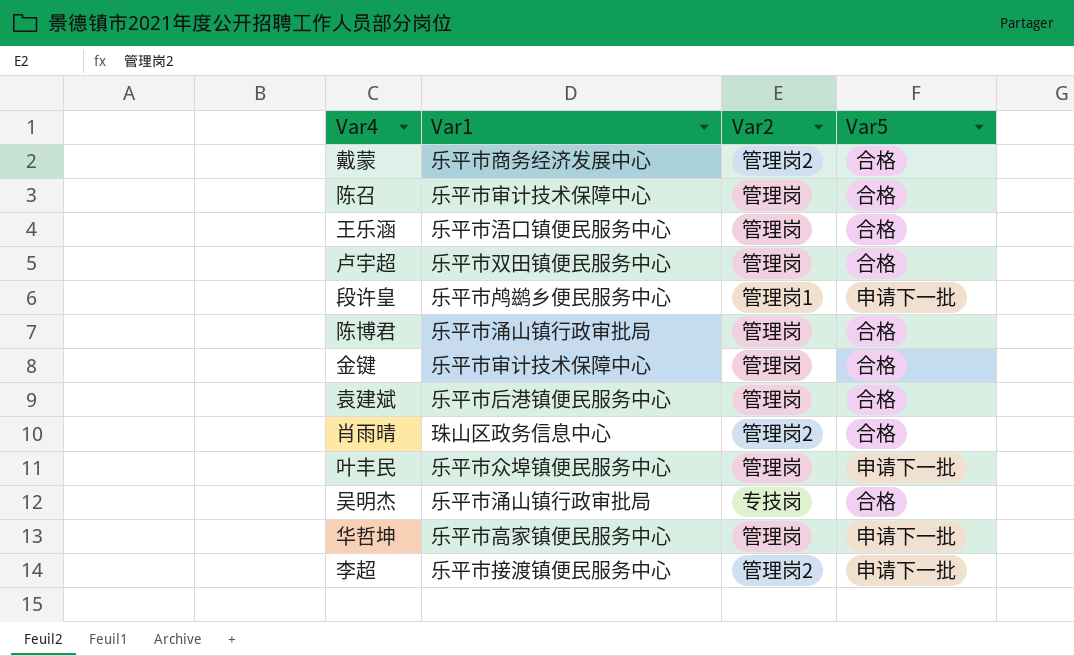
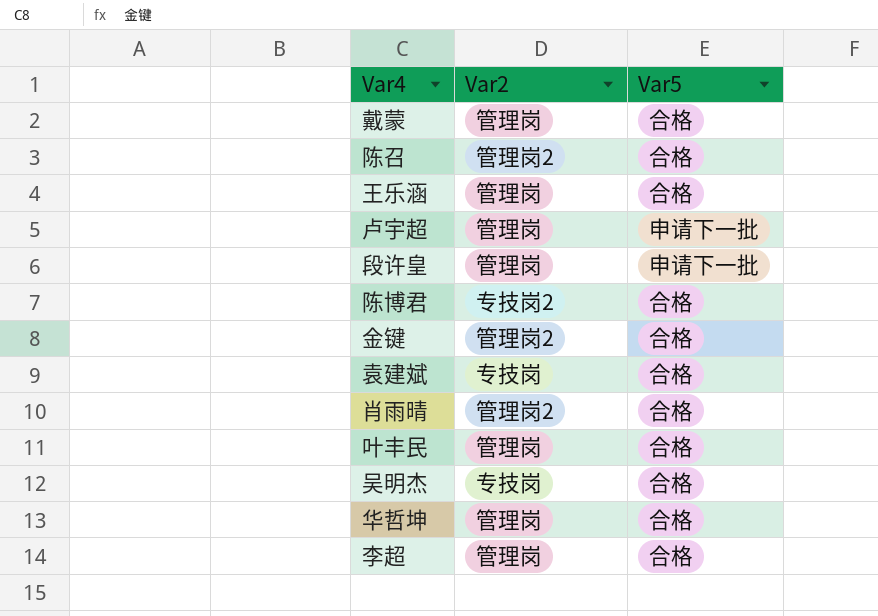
column Var1 | position: 2 -> none
戴蒙 | Var2: 管理岗2 -> 管理岗
陈召 | Var2: 管理岗 -> 管理岗2
卢宇超 | Var5: 合格 -> 申请下一批
段许皇 | Var2: 管理岗1 -> 管理岗
陈博君 | Var2: 管理岗 -> 专技岗2
金键 | Var2: 管理岗 -> 管理岗2
袁建斌 | Var2: 管理岗 -> 专技岗
叶丰民 | Var5: 申请下一批 -> 合格
华哲坤 | Var5: 申请下一批 -> 合格
李超 | Var2: 管理岗2 -> 管理岗
李超 | Var5: 申请下一批 -> 合格

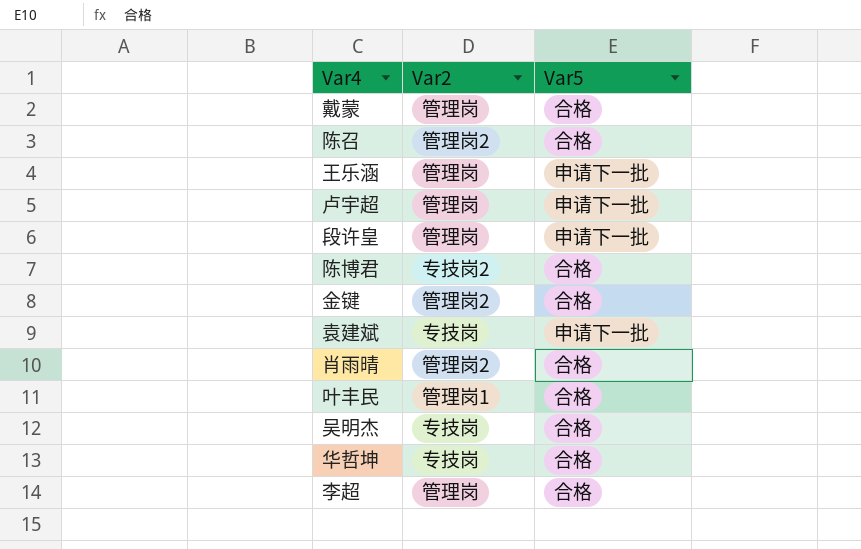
王乐涵 | Var5: 合格 -> 申请下一批
袁建斌 | Var5: 合格 -> 申请下一批
叶丰民 | Var2: 管理岗 -> 管理岗1
华哲坤 | Var2: 管理岗 -> 专技岗

